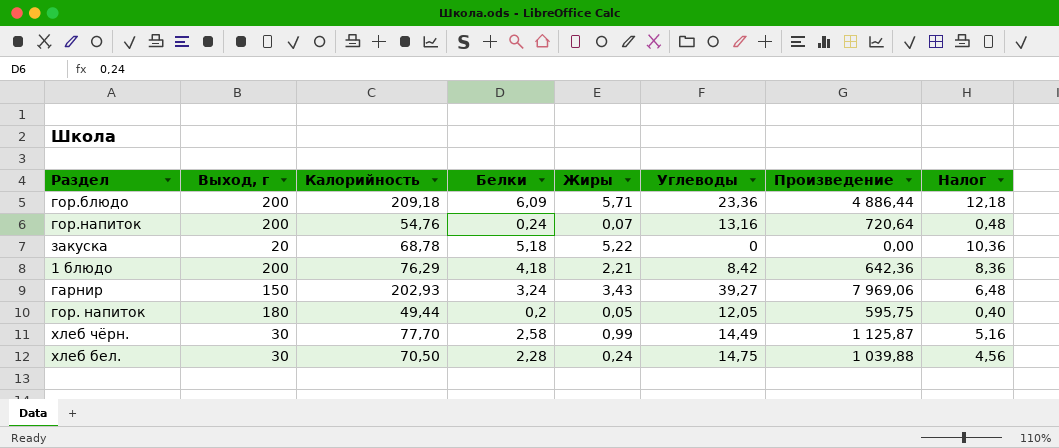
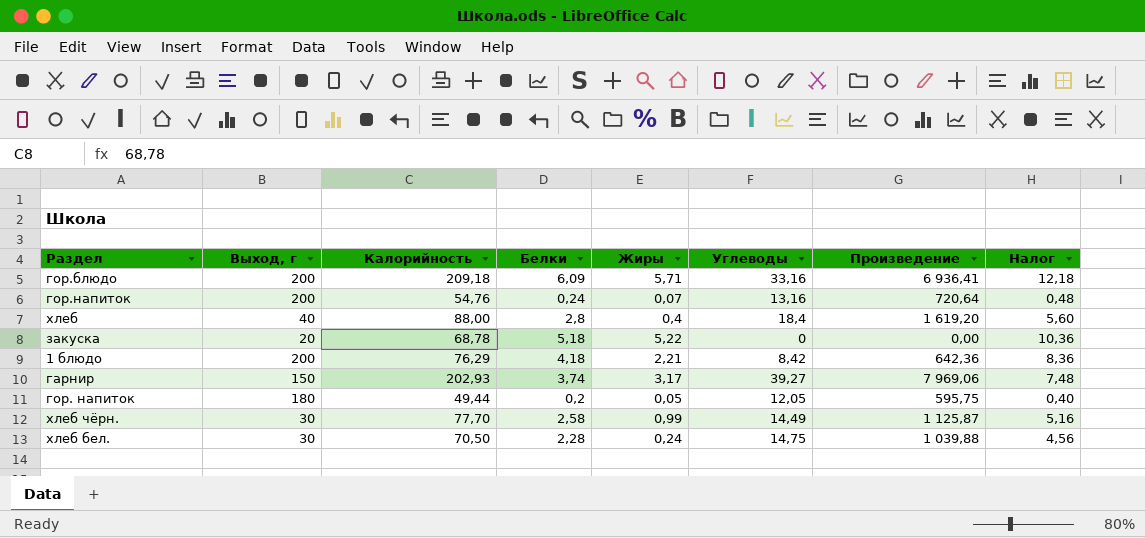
гор.блюдо | Углеводы: 23,36 -> 33,16
гор.блюдо | Произведение: 4 886,44 -> 6 936,41
row хлеб: none -> 40 | 88,00 | 2,8 | 0,4 | 18,4 | 1 619,20 | 5,60
гарнир | Белки: 3,24 -> 3,74
гарнир | Жиры: 3,43 -> 3,17
гарнир | Налог: 6,48 -> 7,48

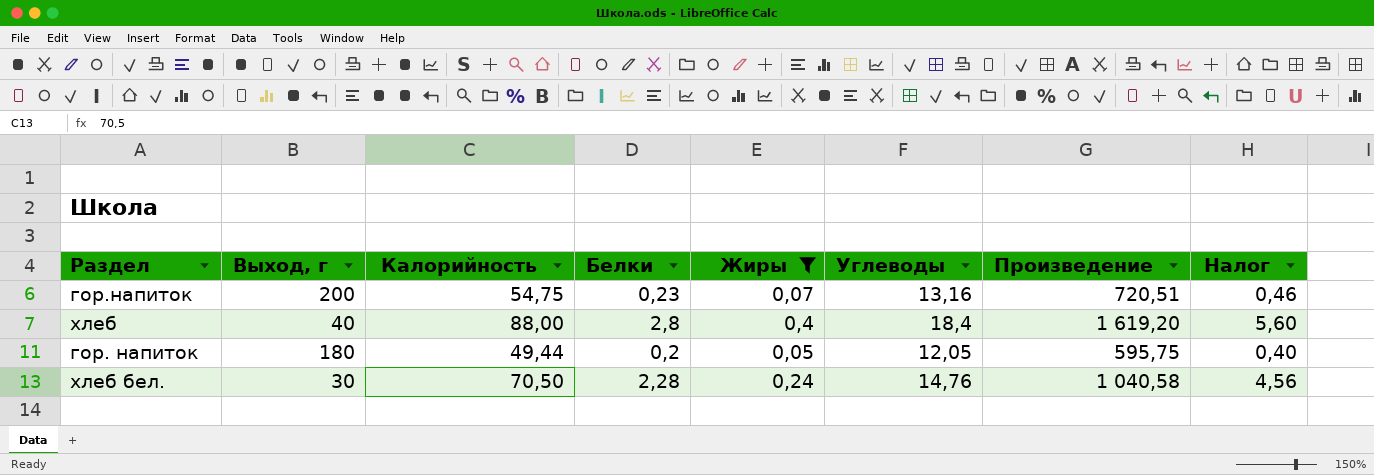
filter: none -> Жиры <= 0,4
гор.напиток | Калорийность: 54,76 -> 54,75
гор.напиток | Белки: 0,24 -> 0,23
гор.напиток | Произведение: 720,64 -> 720,51
гор.напиток | Налог: 0,48 -> 0,46
хлеб бел. | Углеводы: 14,75 -> 14,76
хлеб бел. | Произведение: 1 039,88 -> 1 040,58

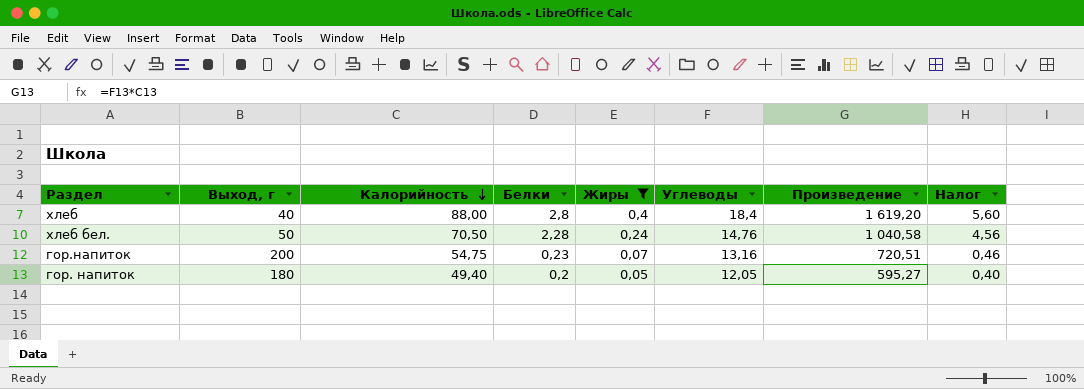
row order: none -> Калорийность descending
хлеб бел. | Выход, г: 30 -> 50
гор. напиток | Калорийность: 49,44 -> 49,40
гор. напиток | Произведение: 595,75 -> 595,27

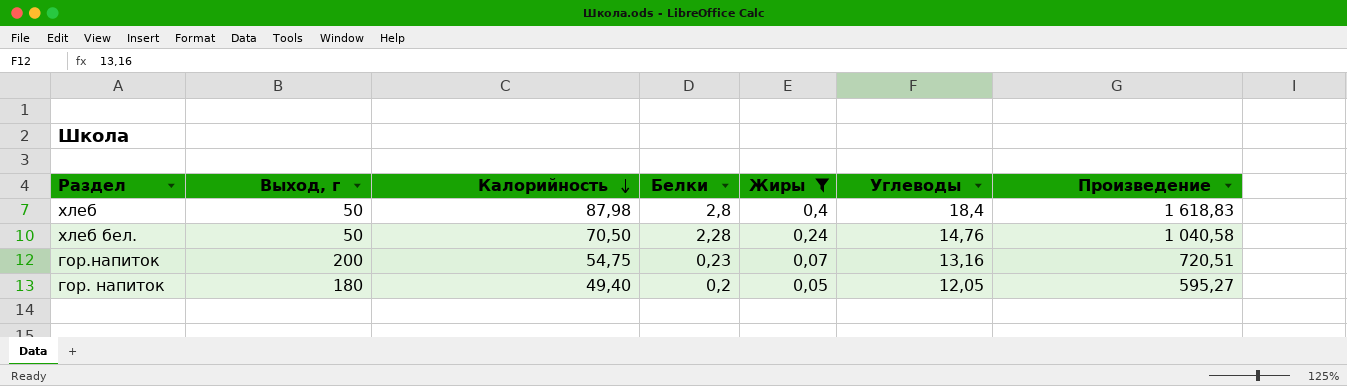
column Налог | formula: [Белки] * 2 -> none
хлеб | Выход, г: 40 -> 50
хлеб | Калорийность: 88,00 -> 87,98
хлеб | Произведение: 1 619,20 -> 1 618,83

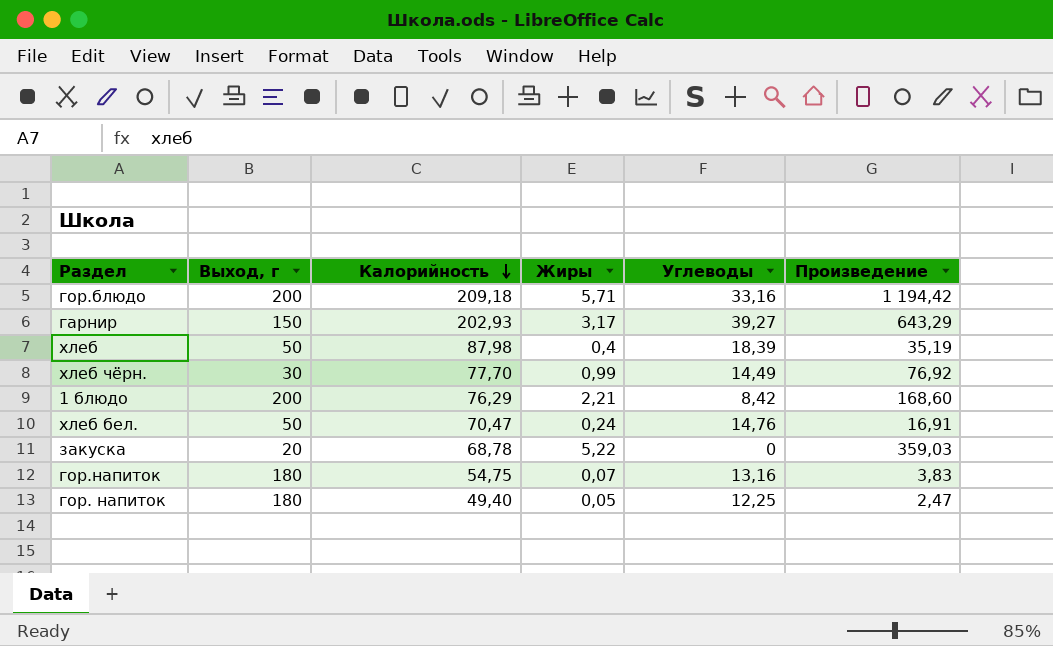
filter: Жиры <= 0,4 -> none
column Белки | position: 4 -> none
column Произведение | formula: [Калорийность] * [Углеводы] -> [Калорийность] * [Жиры]
хлеб | Углеводы: 18,4 -> 18,39
хлеб бел. | Калорийность: 70,50 -> 70,47
гор.напиток | Выход, г: 200 -> 180
гор. напиток | Углеводы: 12,05 -> 12,25

